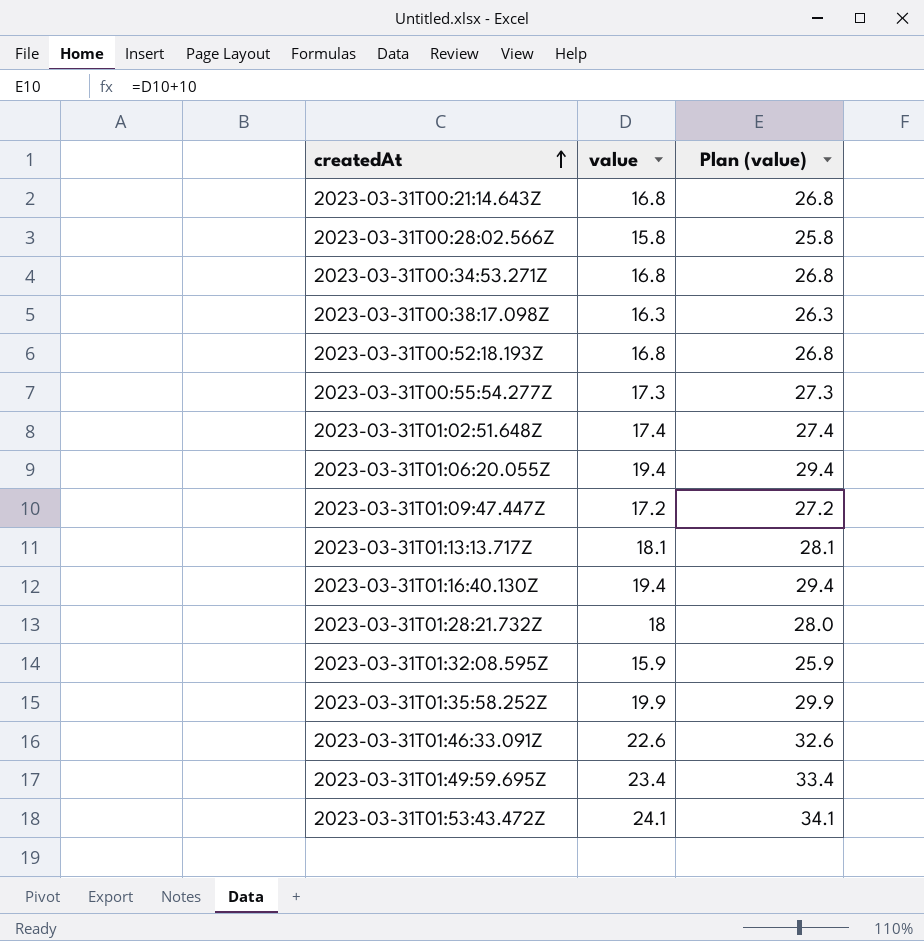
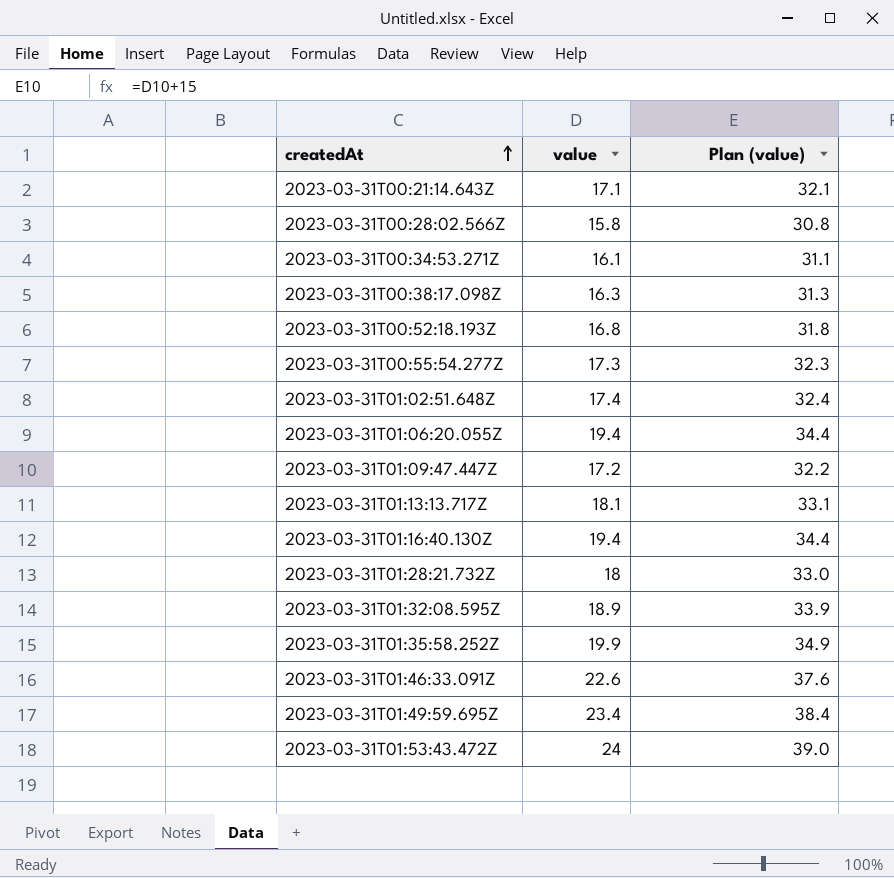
column Plan (value) | formula: [value] + 10 -> [value] + 15
2023-03-31T00:21:14.643Z | value: 16.8 -> 17.1
2023-03-31T00:34:53.271Z | value: 16.8 -> 16.1
2023-03-31T01:32:08.595Z | value: 15.9 -> 18.9
2023-03-31T01:53:43.472Z | value: 24.1 -> 24

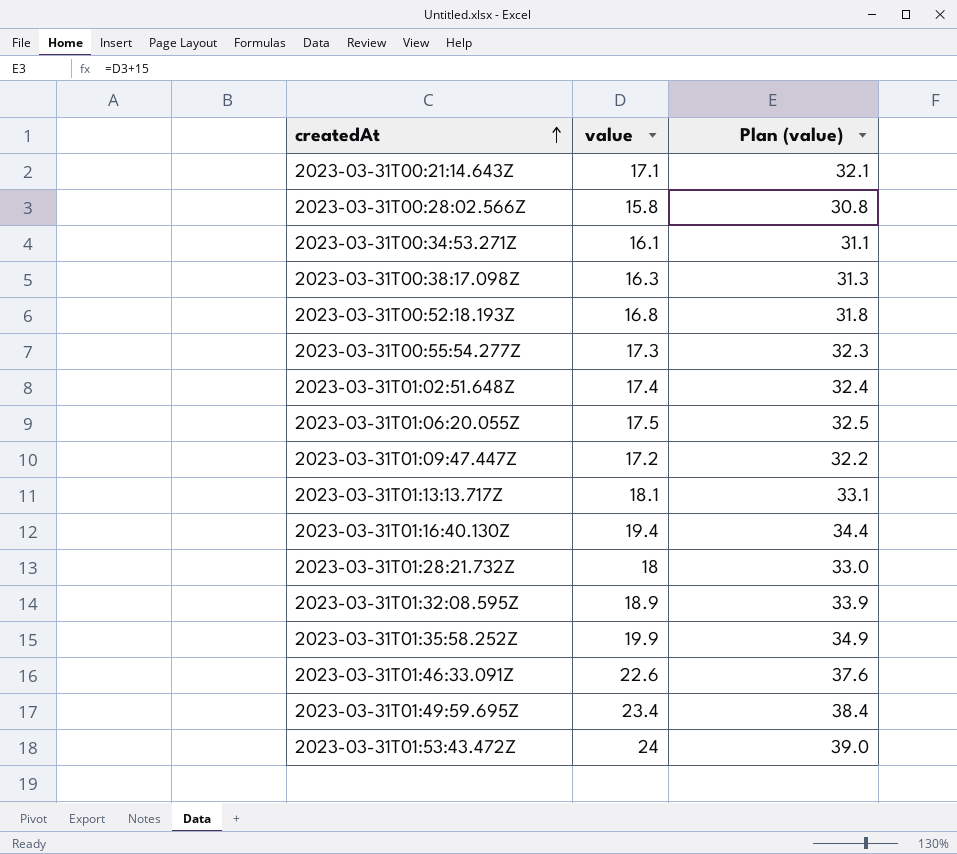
2023-03-31T01:06:20.055Z | value: 19.4 -> 17.5
2023-03-31T01:06:20.055Z | Plan (value): 34.4 -> 32.5

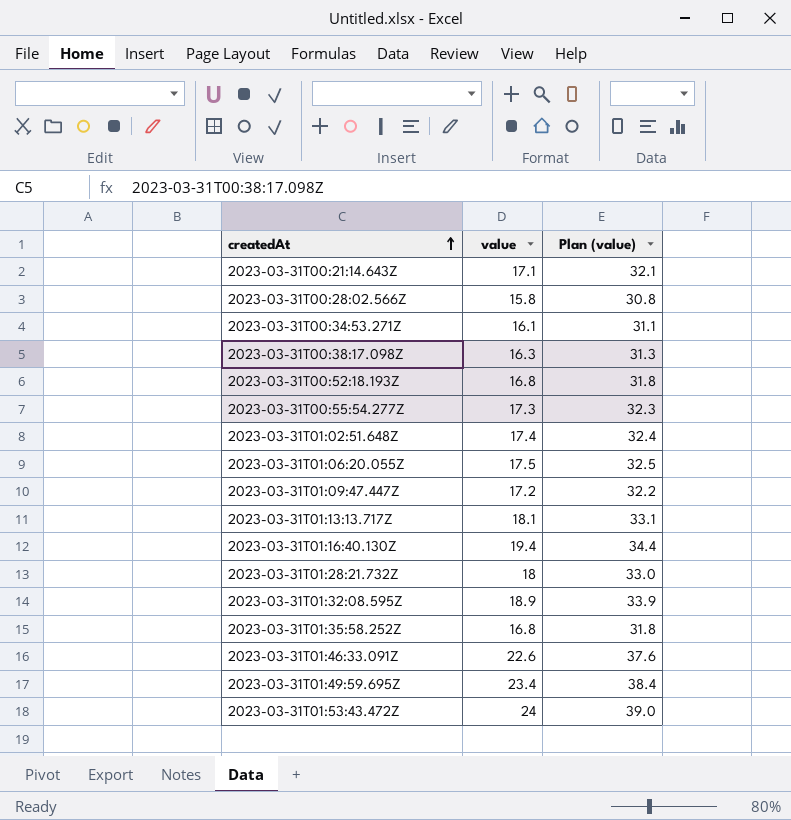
2023-03-31T01:35:58.252Z | value: 19.9 -> 16.8
2023-03-31T01:35:58.252Z | Plan (value): 34.9 -> 31.8

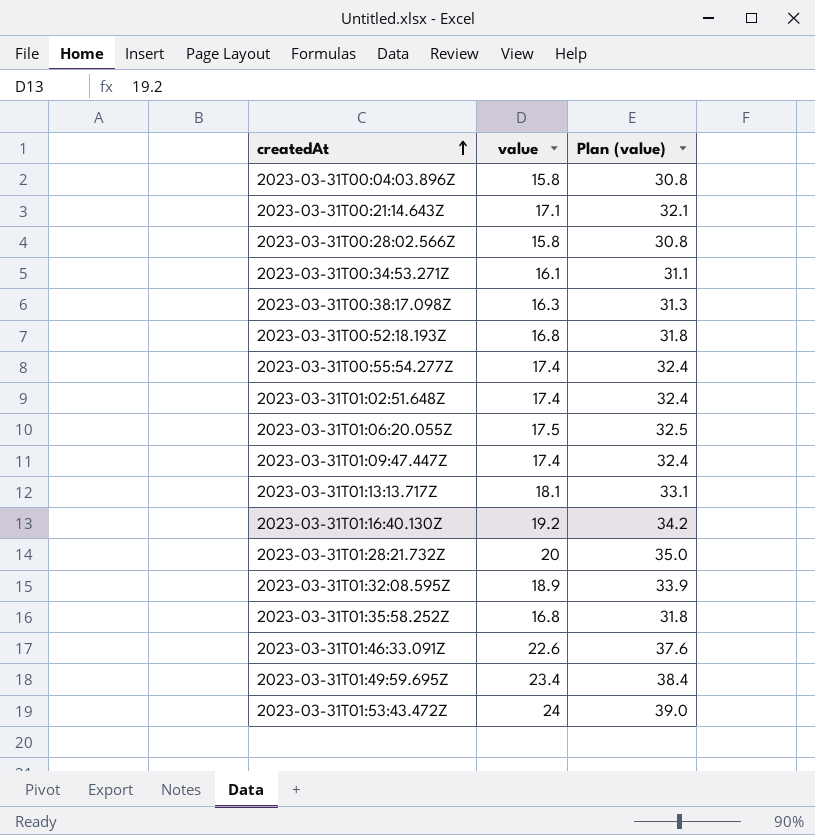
row 2023-03-31T00:04:03.896Z: none -> 15.8 | 30.8
2023-03-31T00:55:54.277Z | value: 17.3 -> 17.4
2023-03-31T00:55:54.277Z | Plan (value): 32.3 -> 32.4
2023-03-31T01:09:47.447Z | value: 17.2 -> 17.4
2023-03-31T01:09:47.447Z | Plan (value): 32.2 -> 32.4
2023-03-31T01:16:40.130Z | value: 19.4 -> 19.2
2023-03-31T01:16:40.130Z | Plan (value): 34.4 -> 34.2
2023-03-31T01:28:21.732Z | value: 18 -> 20
2023-03-31T01:28:21.732Z | Plan (value): 33.0 -> 35.0

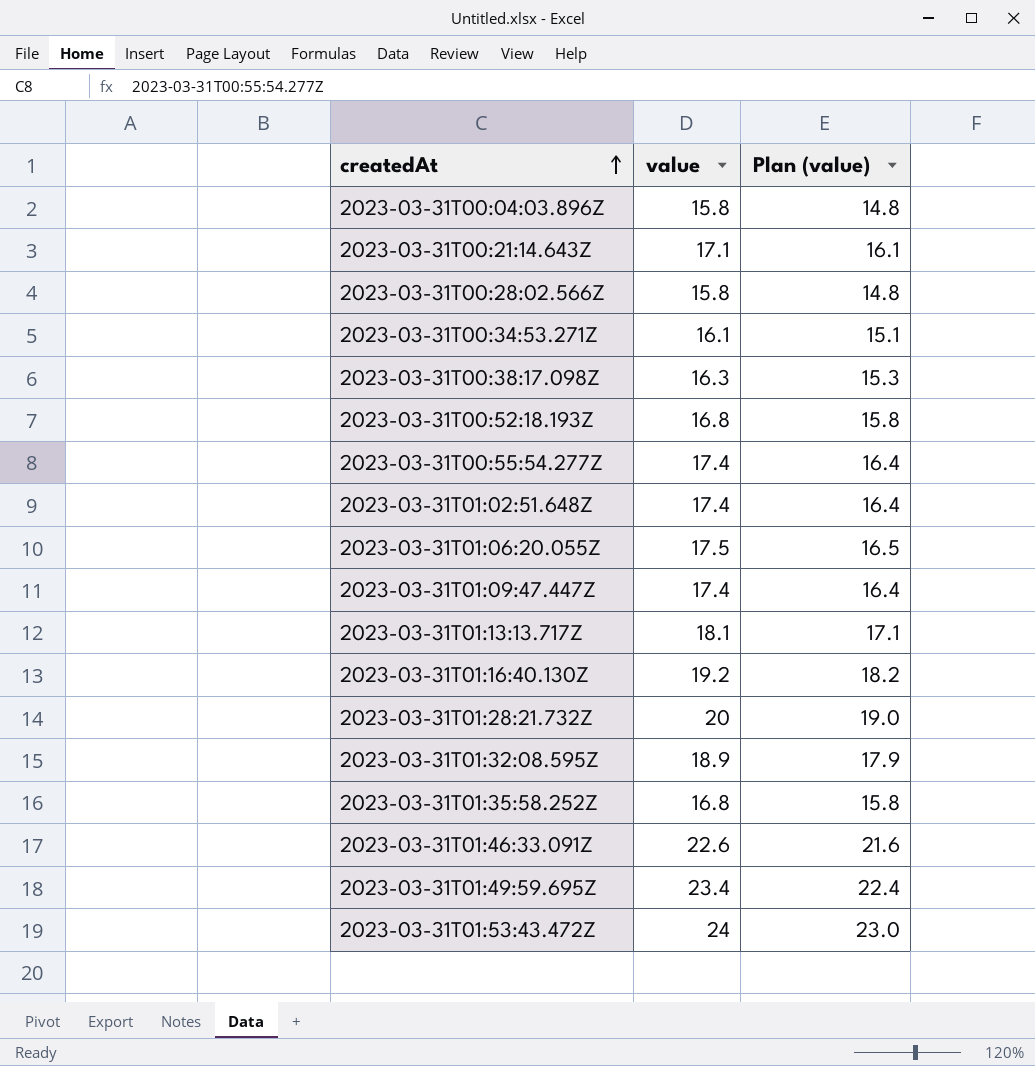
column Plan (value) | formula: [value] + 15 -> [value] - 1

